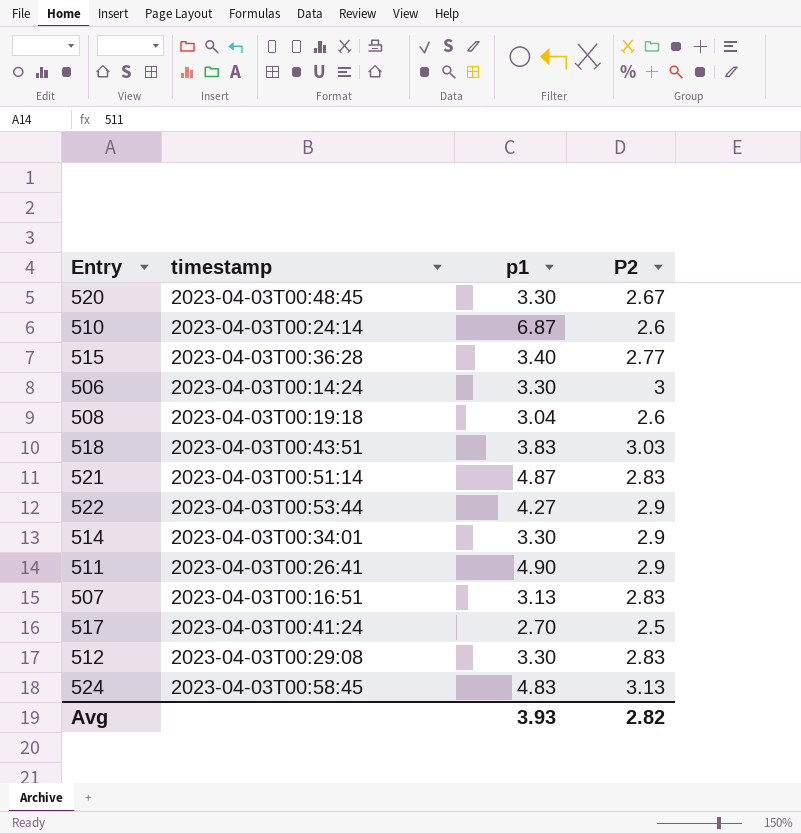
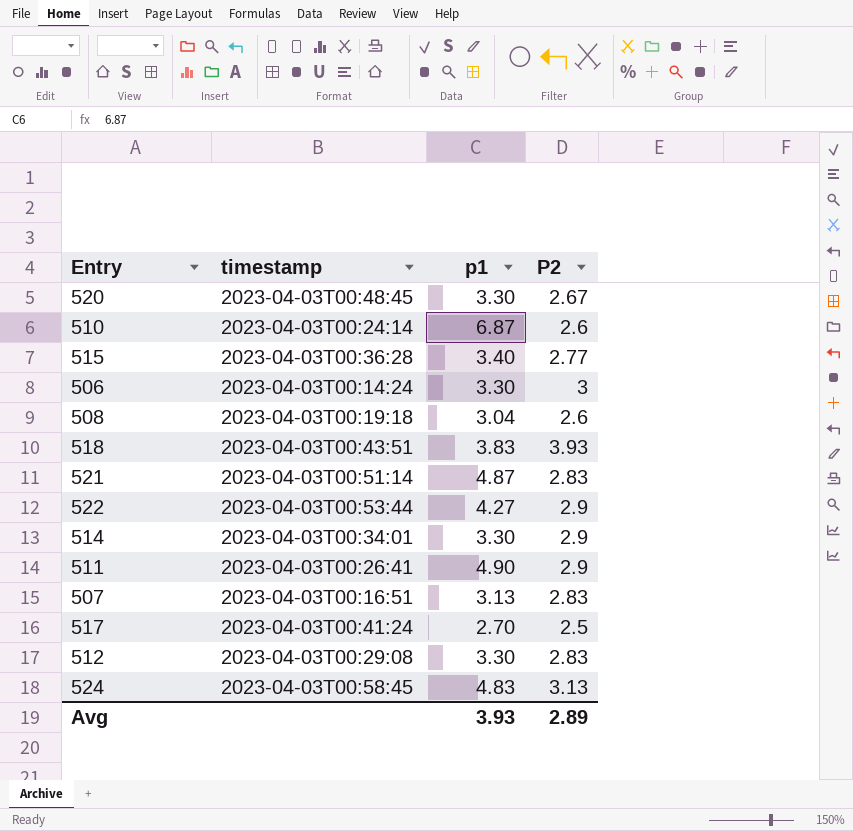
518 | P2: 3.03 -> 3.93
Avg | P2: 2.82 -> 2.89

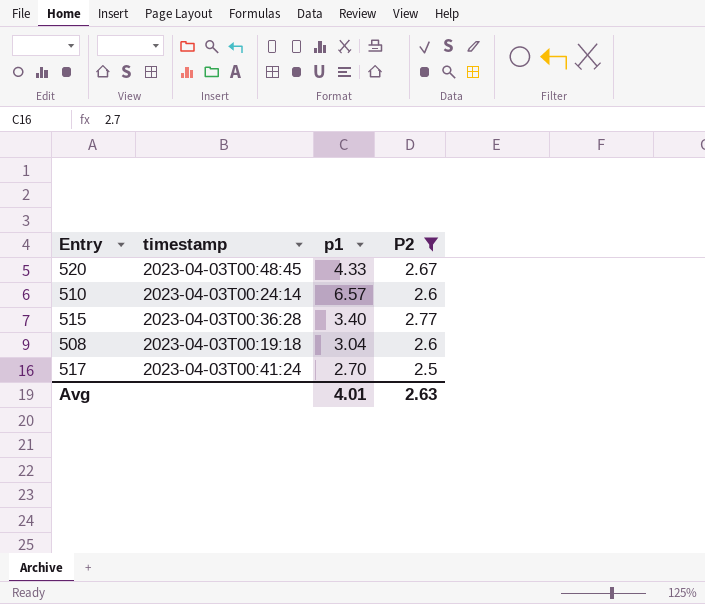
filter: none -> P2 <= 2.77
520 | p1: 3.30 -> 4.33
510 | p1: 6.87 -> 6.57
Avg | p1: 3.93 -> 4.01
Avg | P2: 2.89 -> 2.63

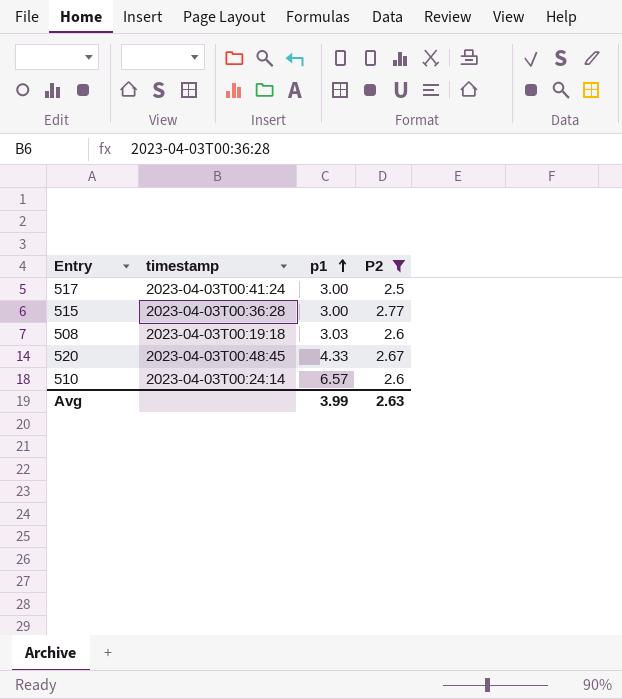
row order: none -> p1 ascending
517 | p1: 2.70 -> 3.00
515 | p1: 3.40 -> 3.00
508 | p1: 3.04 -> 3.03
Avg | p1: 4.01 -> 3.99

